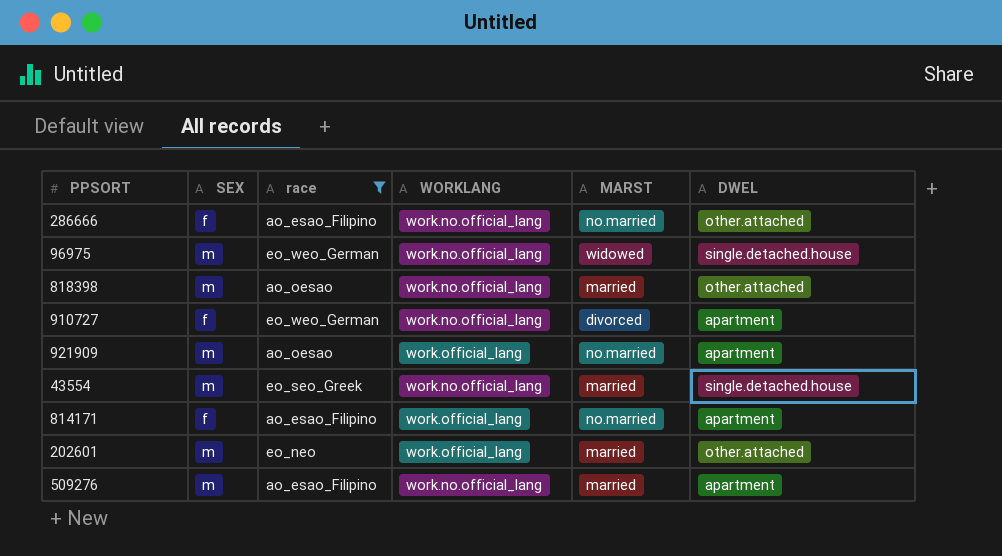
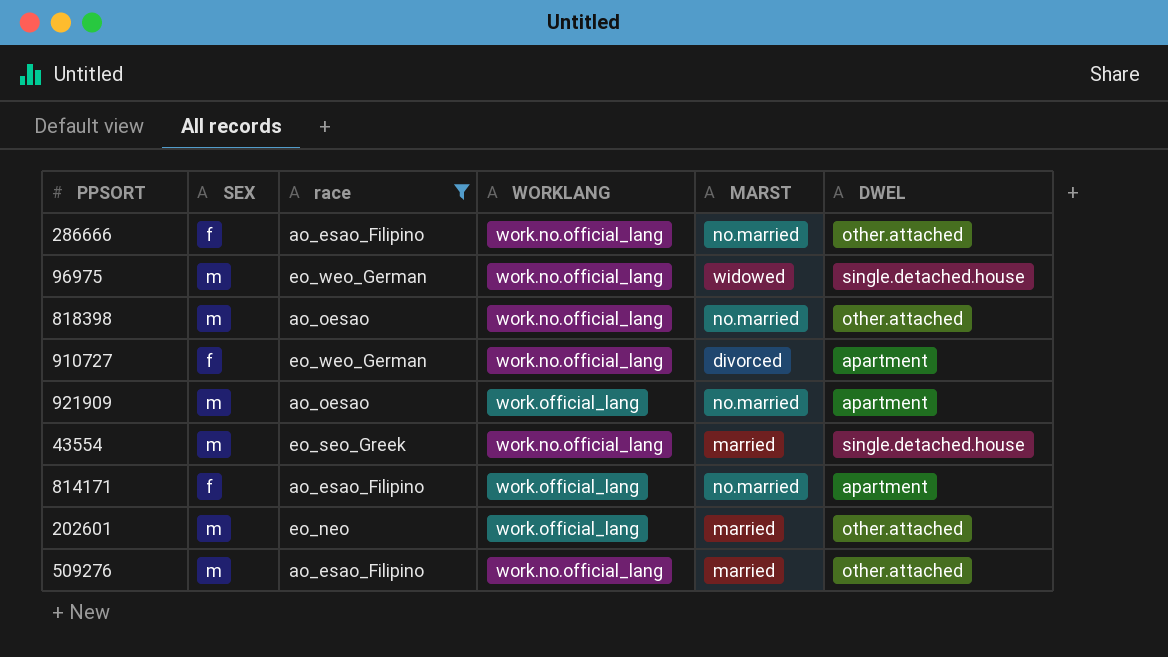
818398 | MARST: married -> no.married
509276 | DWEL: apartment -> other.attached

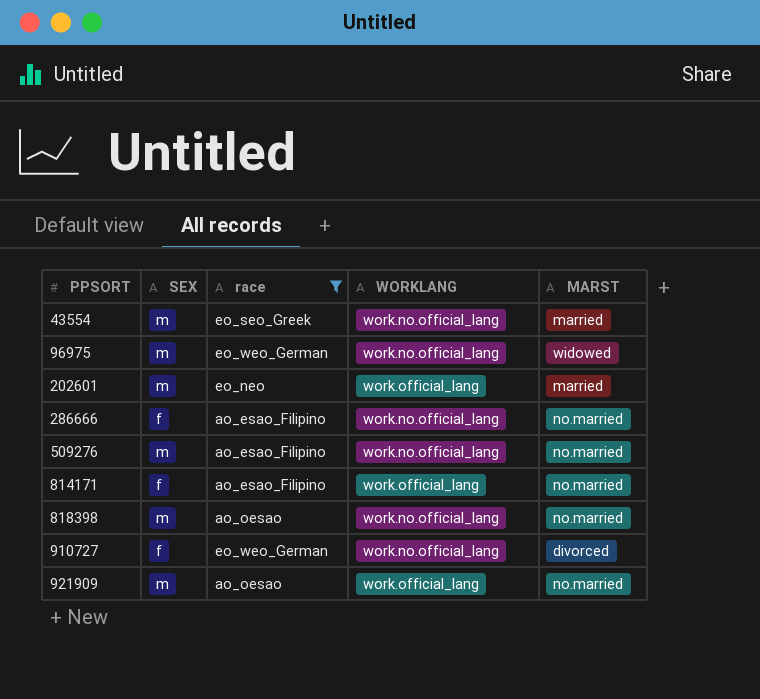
row order: none -> PPSORT ascending
column DWEL | position: 6 -> none
509276 | MARST: married -> no.married

